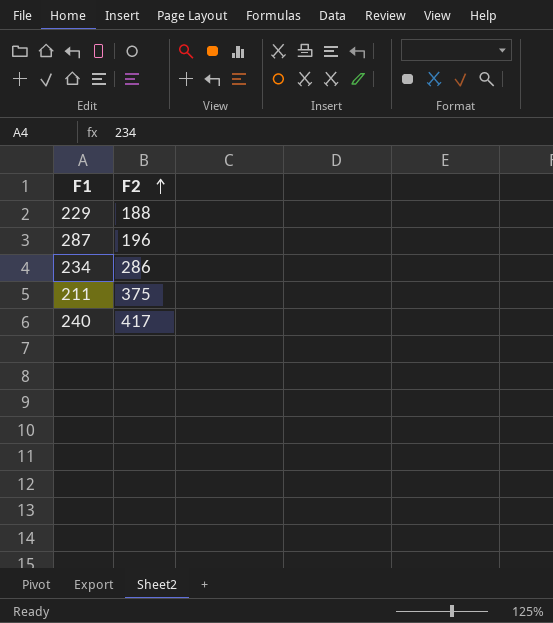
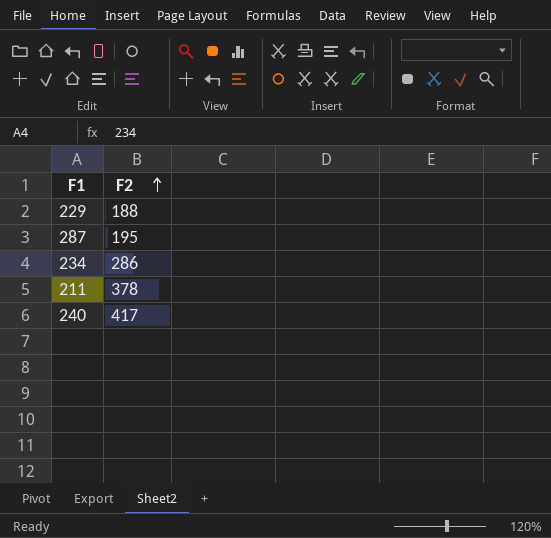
287 | F2: 196 -> 195
211 | F2: 375 -> 378

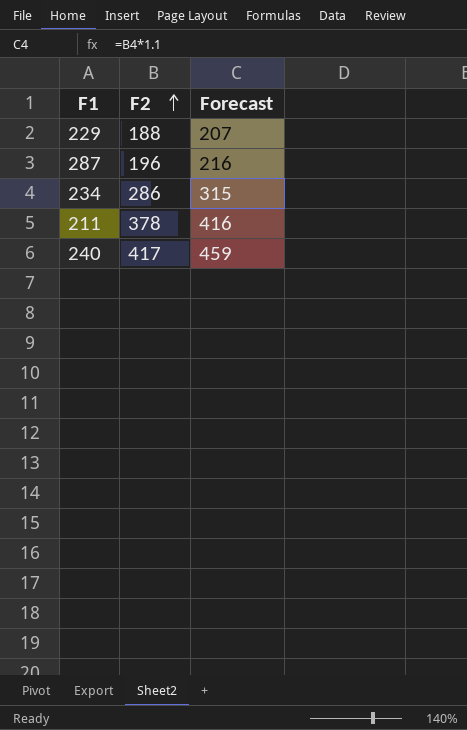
column Forecast | formula: none -> [F2] * 1.1
287 | F2: 195 -> 196

